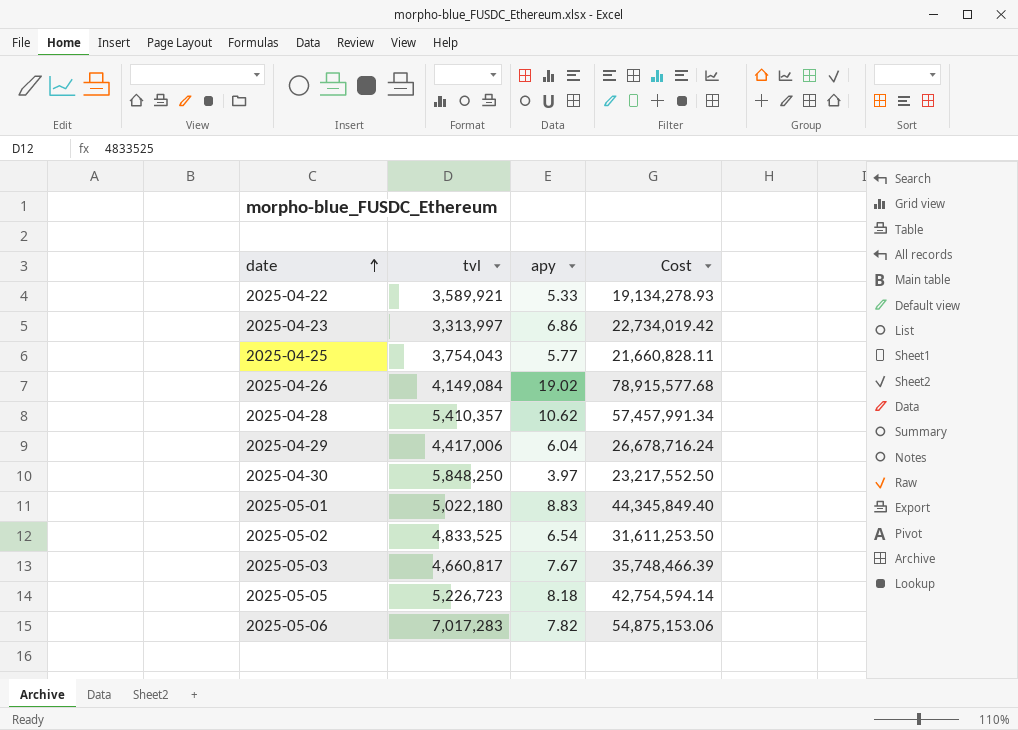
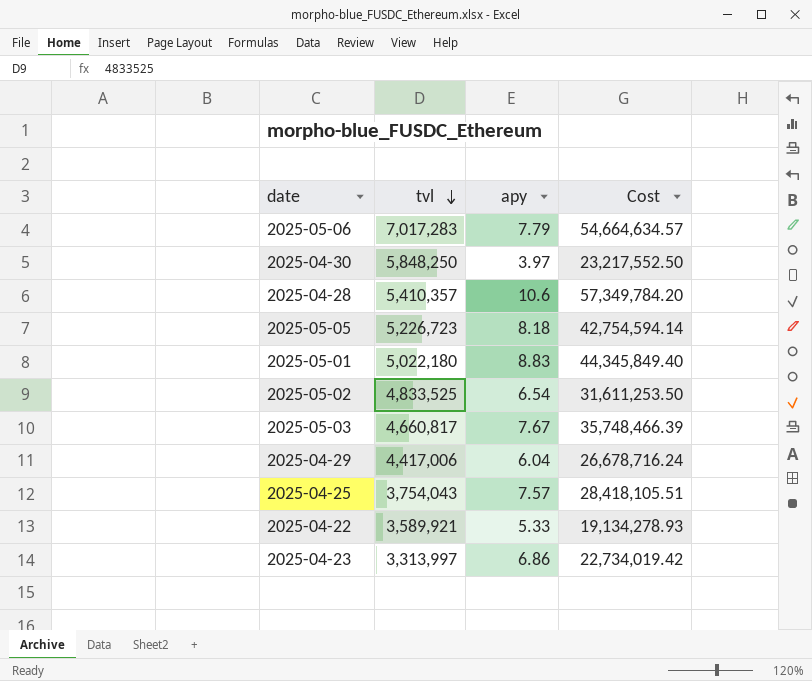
row order: date ascending -> tvl descending
row 2025-04-26: 4,149,084 | 19.02 | 78,915,577.68 -> none
2025-05-06 | apy: 7.82 -> 7.79
2025-05-06 | Cost: 54,875,153.06 -> 54,664,634.57
2025-04-28 | apy: 10.62 -> 10.6
2025-04-28 | Cost: 57,457,991.34 -> 57,349,784.20
2025-04-25 | apy: 5.77 -> 7.57
2025-04-25 | Cost: 21,660,828.11 -> 28,418,105.51

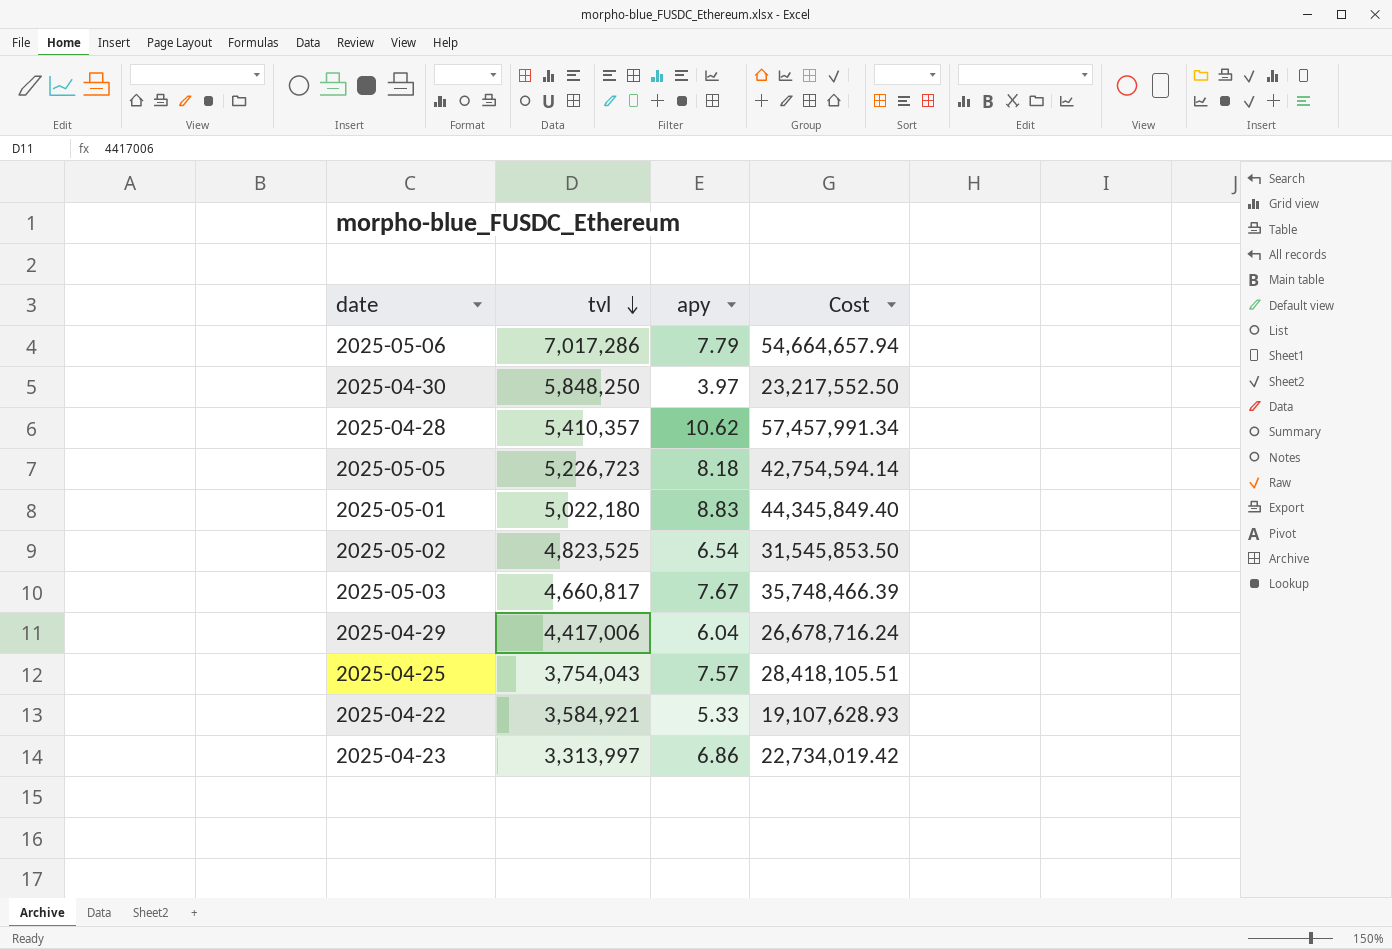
2025-05-06 | tvl: 7,017,283 -> 7,017,286
2025-05-06 | Cost: 54,664,634.57 -> 54,664,657.94
2025-04-28 | apy: 10.6 -> 10.62
2025-04-28 | Cost: 57,349,784.20 -> 57,457,991.34
2025-05-02 | tvl: 4,833,525 -> 4,823,525
2025-05-02 | Cost: 31,611,253.50 -> 31,545,853.50
2025-04-22 | tvl: 3,589,921 -> 3,584,921
2025-04-22 | Cost: 19,134,278.93 -> 19,107,628.93

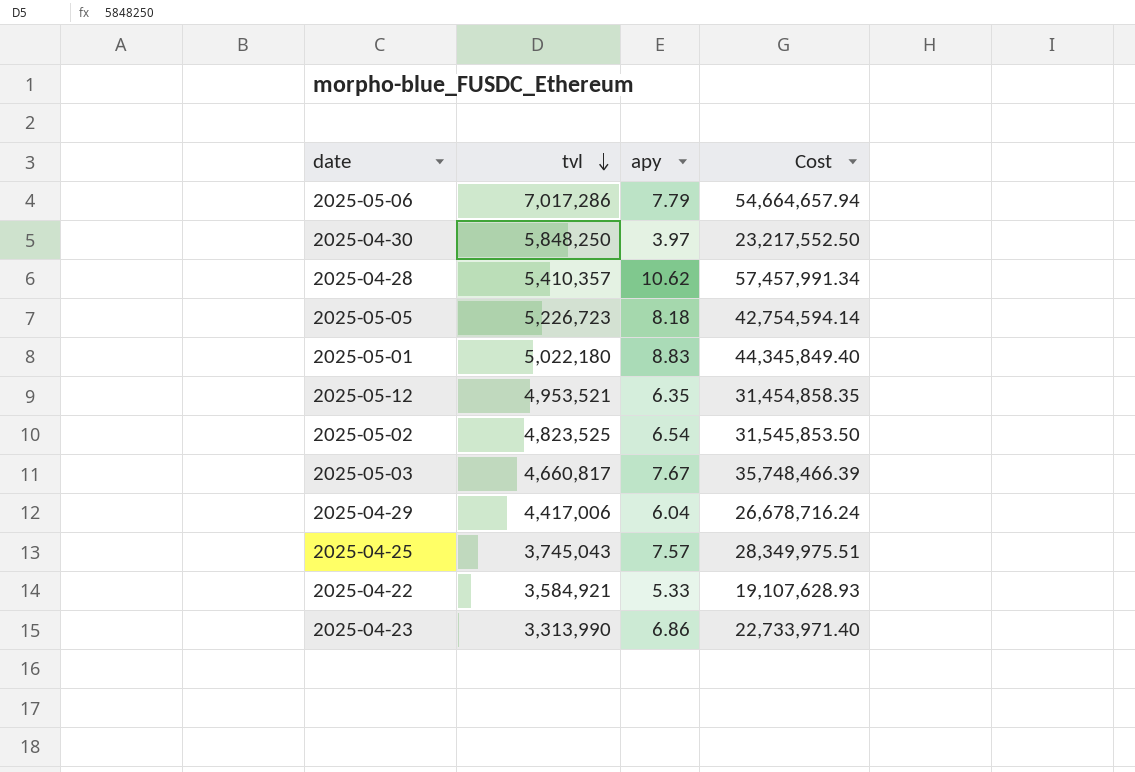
row 2025-05-12: none -> 4,953,521 | 6.35 | 31,454,858.35
2025-04-25 | tvl: 3,754,043 -> 3,745,043
2025-04-25 | Cost: 28,418,105.51 -> 28,349,975.51
2025-04-23 | tvl: 3,313,997 -> 3,313,990
2025-04-23 | Cost: 22,734,019.42 -> 22,733,971.40

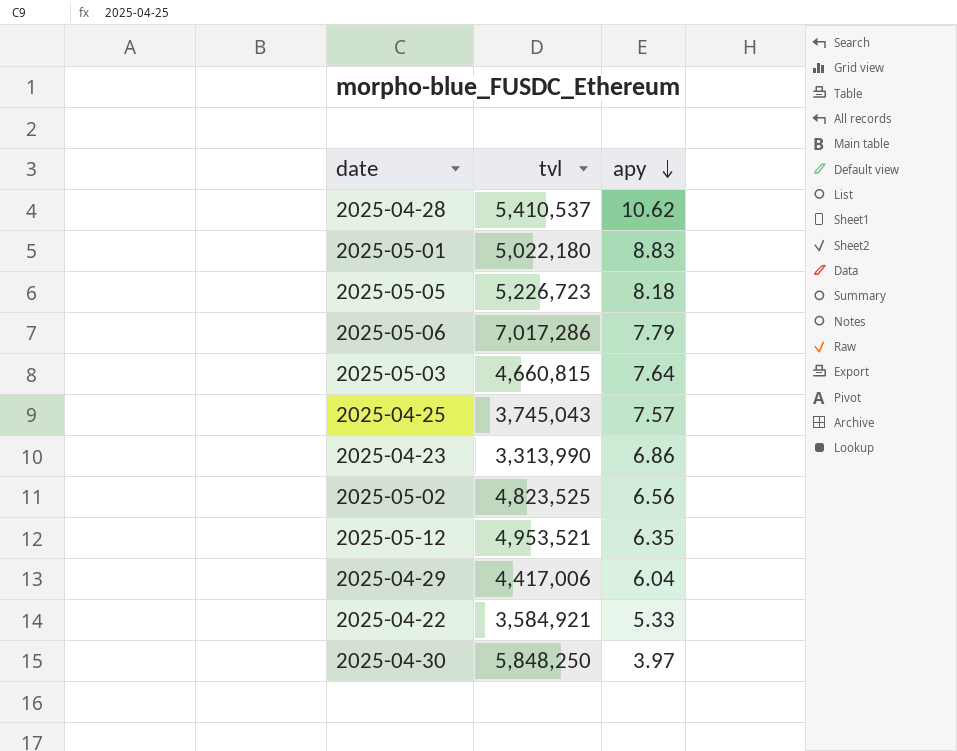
row order: tvl descending -> apy descending
column Cost | formula: [tvl] * [apy] -> none
2025-04-28 | tvl: 5,410,357 -> 5,410,537
2025-05-03 | tvl: 4,660,817 -> 4,660,815
2025-05-03 | apy: 7.67 -> 7.64
2025-05-02 | apy: 6.54 -> 6.56

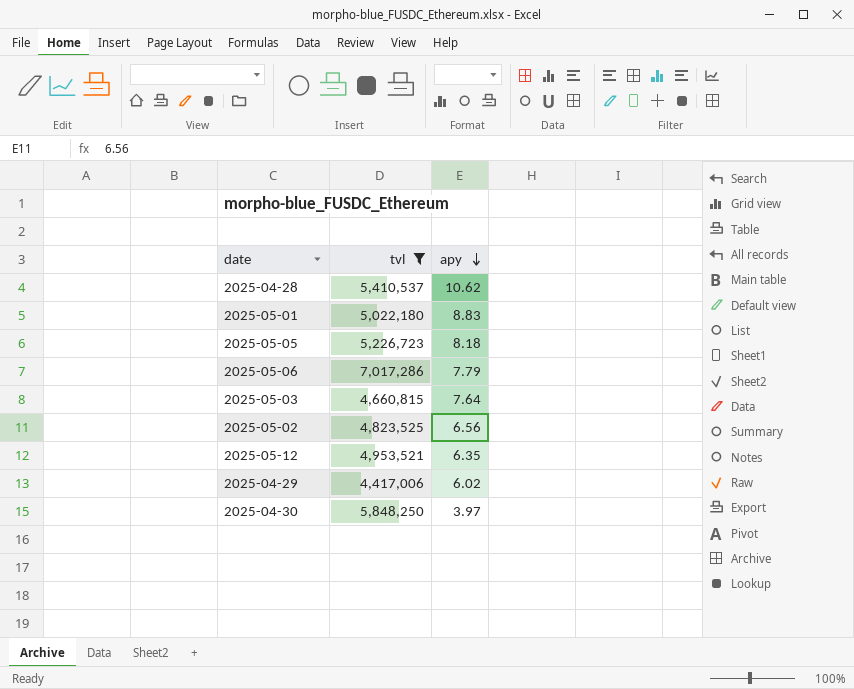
filter: none -> tvl >= 4,417,006
2025-04-29 | apy: 6.04 -> 6.02

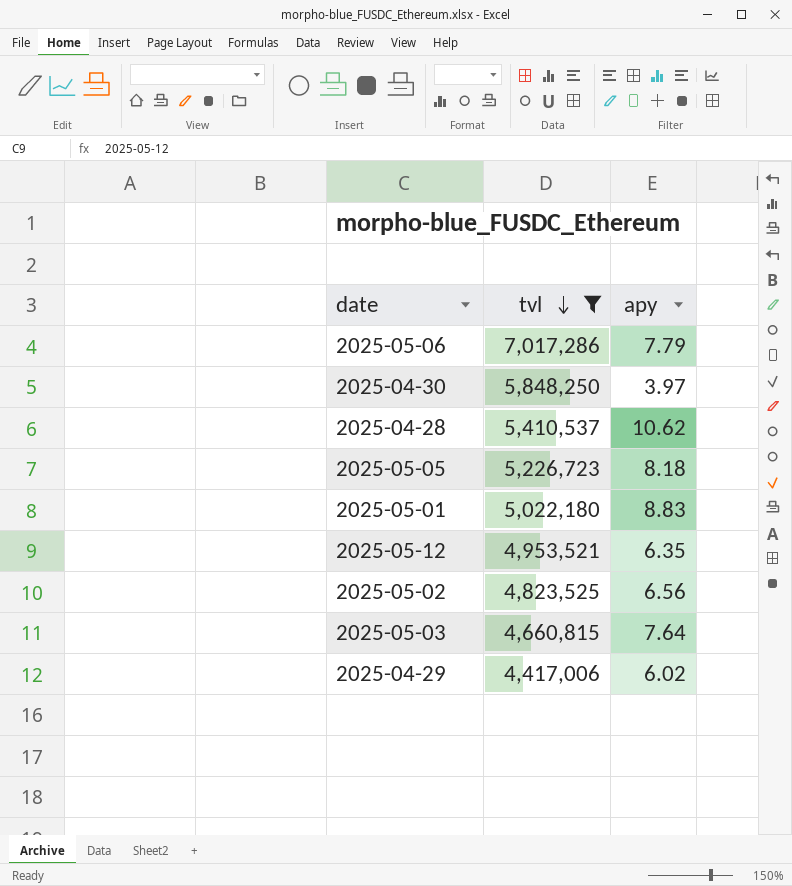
row order: apy descending -> tvl descending

